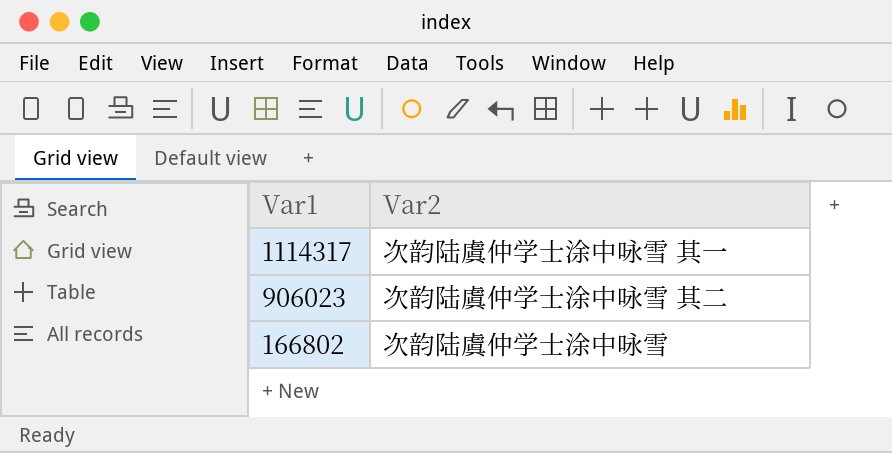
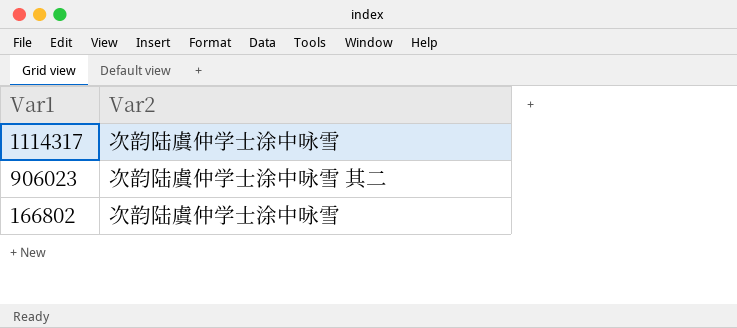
1114317 | Var2: 次韵陆虞仲学士涂中咏雪 其一 -> 次韵陆虞仲学士涂中咏雪

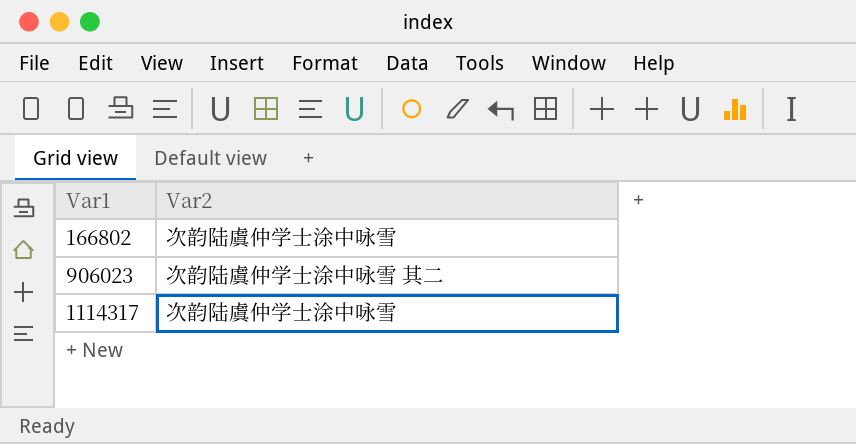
row order: Var1 descending -> Var1 ascending

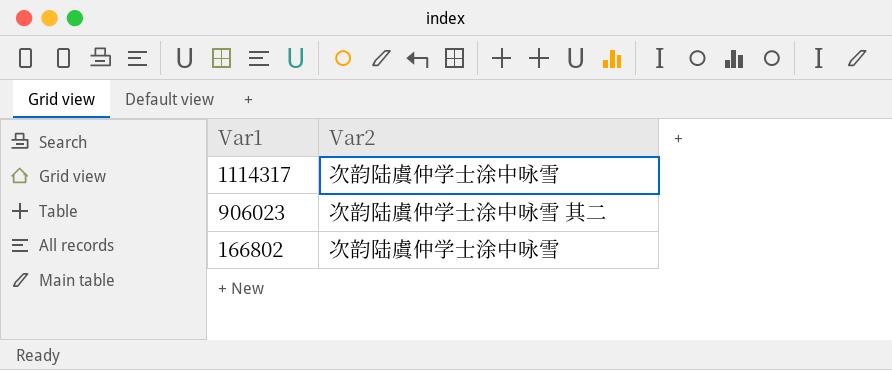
row order: Var1 ascending -> Var1 descending

